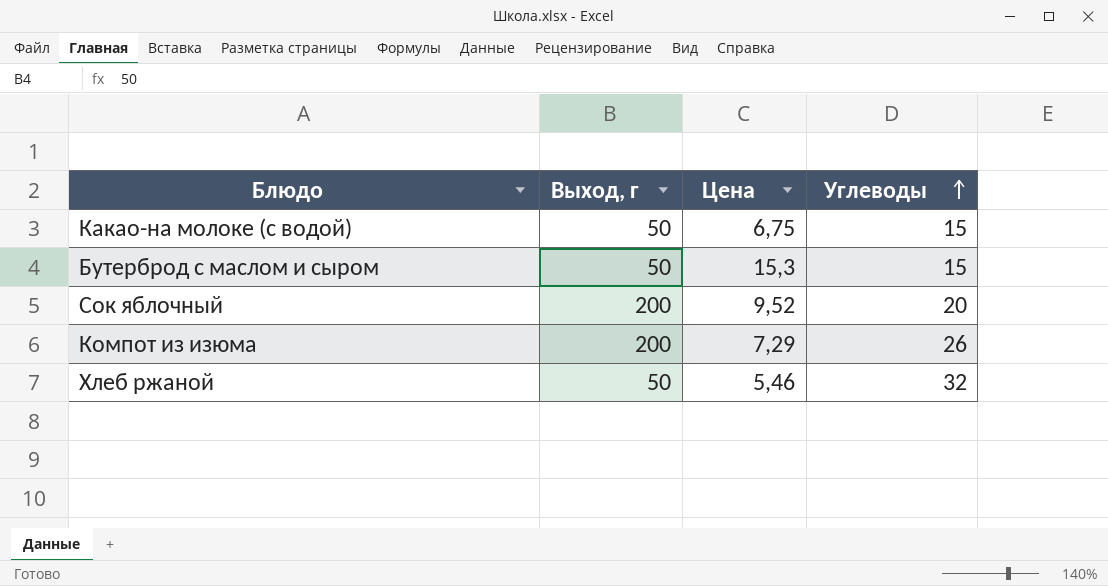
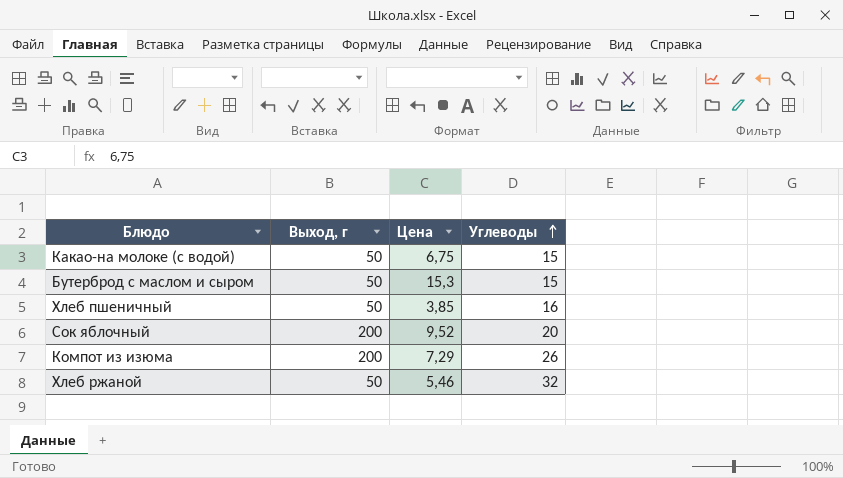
row Хлеб пшеничный: none -> 50 | 3,85 | 16

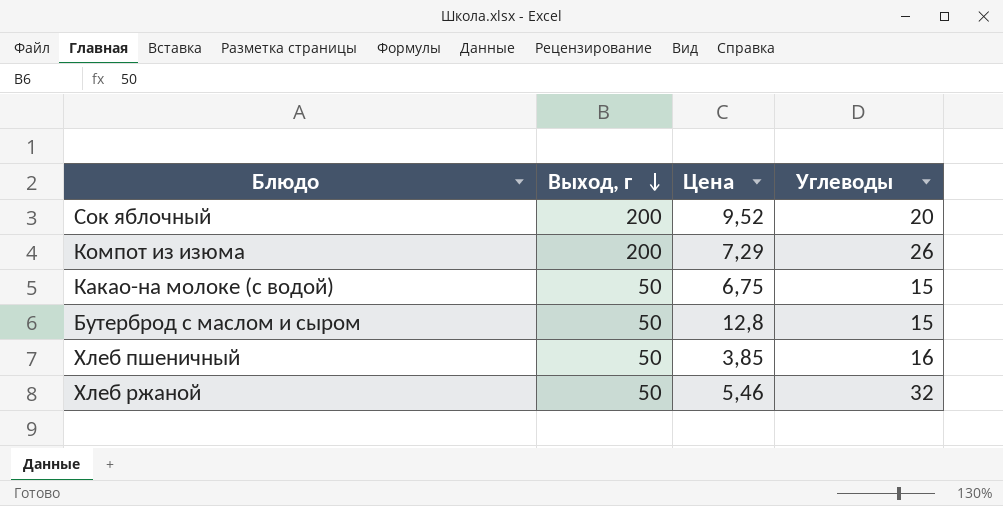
row order: Углеводы ascending -> Выход, г descending
Бутерброд с маслом и сыром | Цена: 15,3 -> 12,8

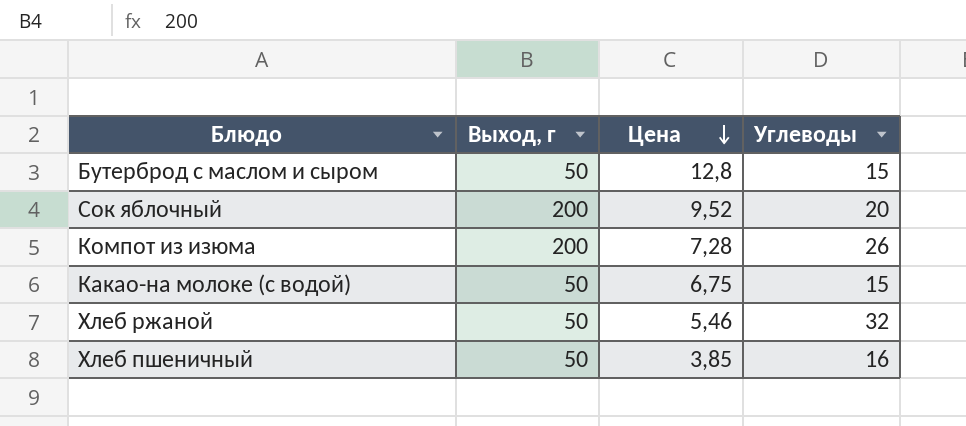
row order: Выход, г descending -> Цена descending
Компот из изюма | Цена: 7,29 -> 7,28

